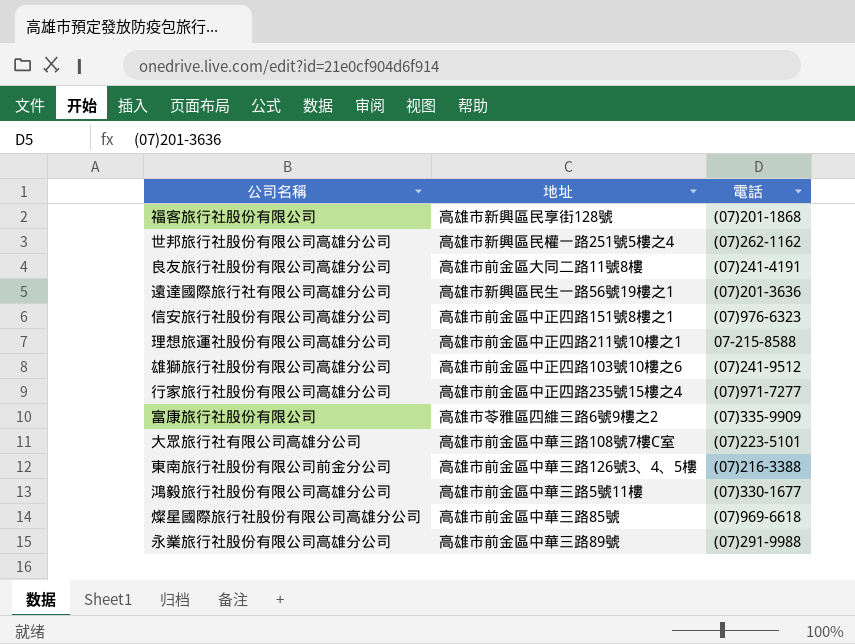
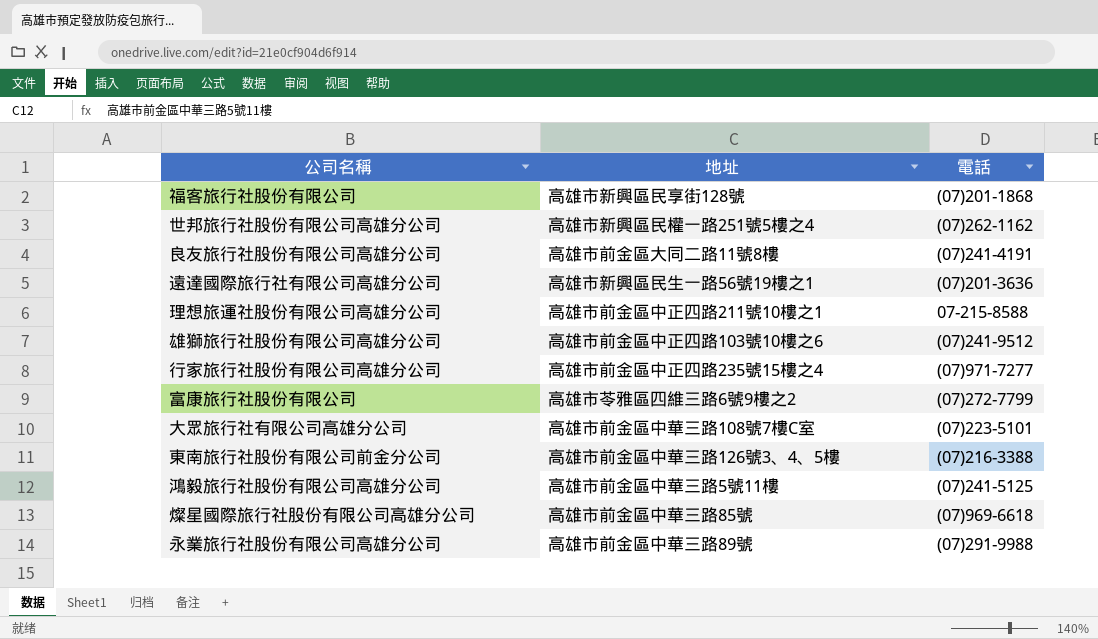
row 信安旅行社股份有限公司高雄分公司: 高雄市前金區中正四路151號8樓之1 | (07)976-6323 -> none
富康旅行社股份有限公司 | 電話: (07)335-9909 -> (07)272-7799
鴻毅旅行社股份有限公司高雄分公司 | 電話: (07)330-1677 -> (07)241-5125

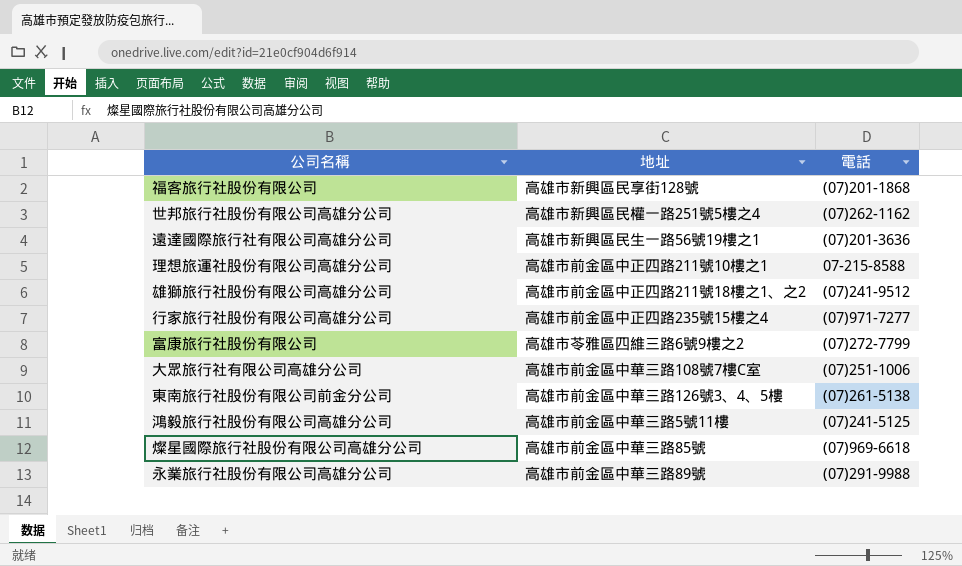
row 良友旅行社股份有限公司高雄分公司: 高雄市前金區大同二路11號8樓 | (07)241-4191 -> none
雄獅旅行社股份有限公司高雄分公司 | 地址: 高雄市前金區中正四路103號10樓之6 -> 高雄市前金區中正四路211號18樓之1、之2
大眾旅行社有限公司高雄分公司 | 電話: (07)223-5101 -> (07)251-1006
東南旅行社股份有限公司前金分公司 | 電話: (07)216-3388 -> (07)261-5138

